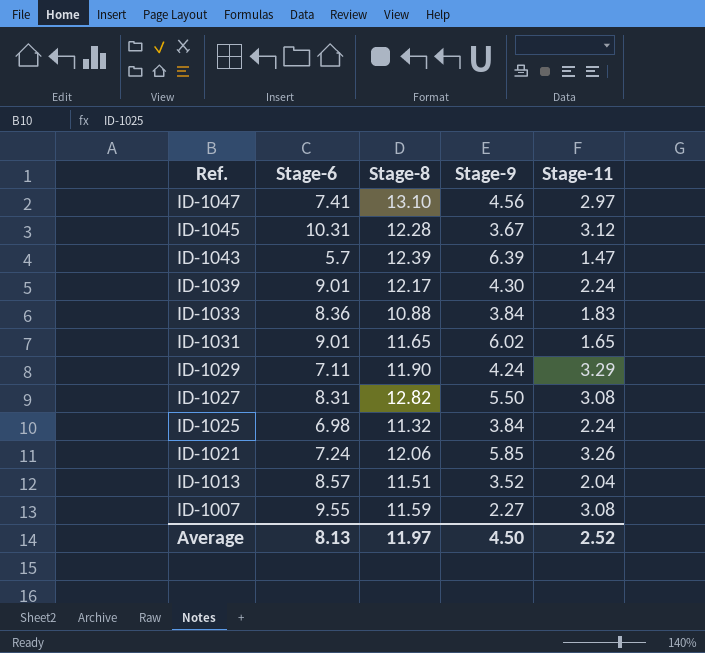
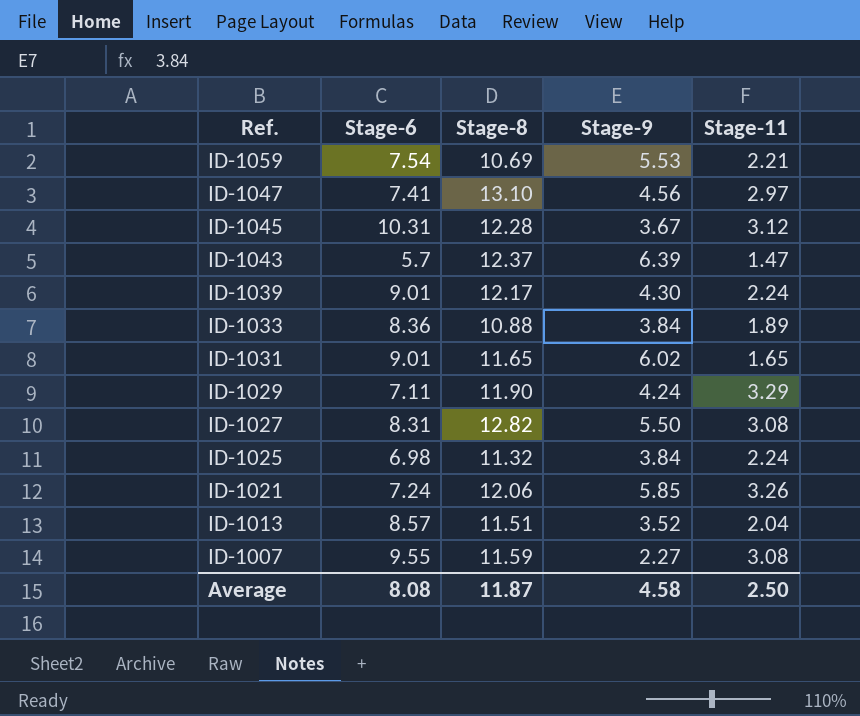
row ID-1059: none -> 7.54 | 10.69 | 5.53 | 2.21
ID-1043 | Stage-8: 12.39 -> 12.37
ID-1033 | Stage-11: 1.83 -> 1.89
Average | Stage-6: 8.13 -> 8.08
Average | Stage-8: 11.97 -> 11.87
Average | Stage-9: 4.50 -> 4.58
Average | Stage-11: 2.52 -> 2.50

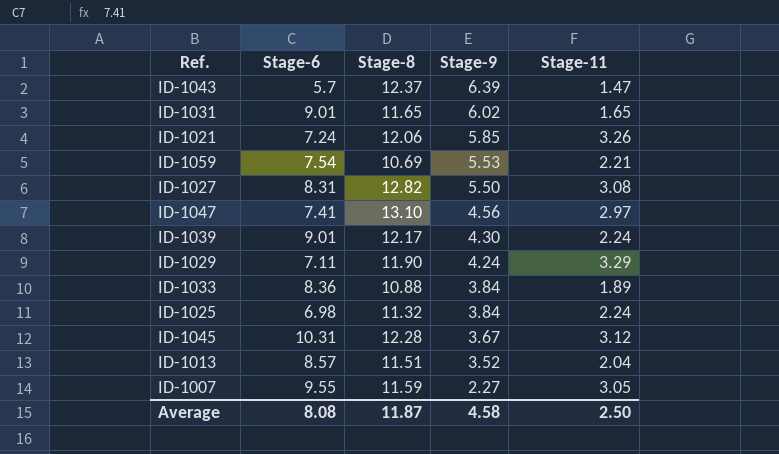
row order: Ref. descending -> Stage-9 descending
ID-1007 | Stage-11: 3.08 -> 3.05

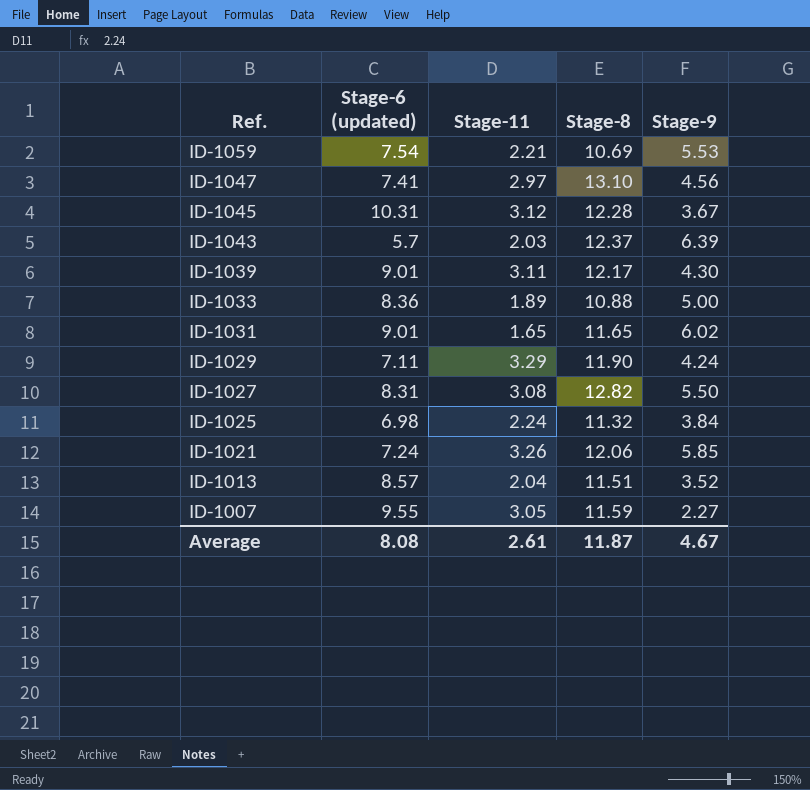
row order: Stage-9 descending -> Ref. descending
column name: Stage-6 -> Stage-6 (updated)
column Stage-11 | position: 5 -> 3
ID-1043 | Stage-11: 1.47 -> 2.03
ID-1039 | Stage-11: 2.24 -> 3.11
ID-1033 | Stage-9: 3.84 -> 5.00
Average | Stage-11: 2.50 -> 2.61
Average | Stage-9: 4.58 -> 4.67

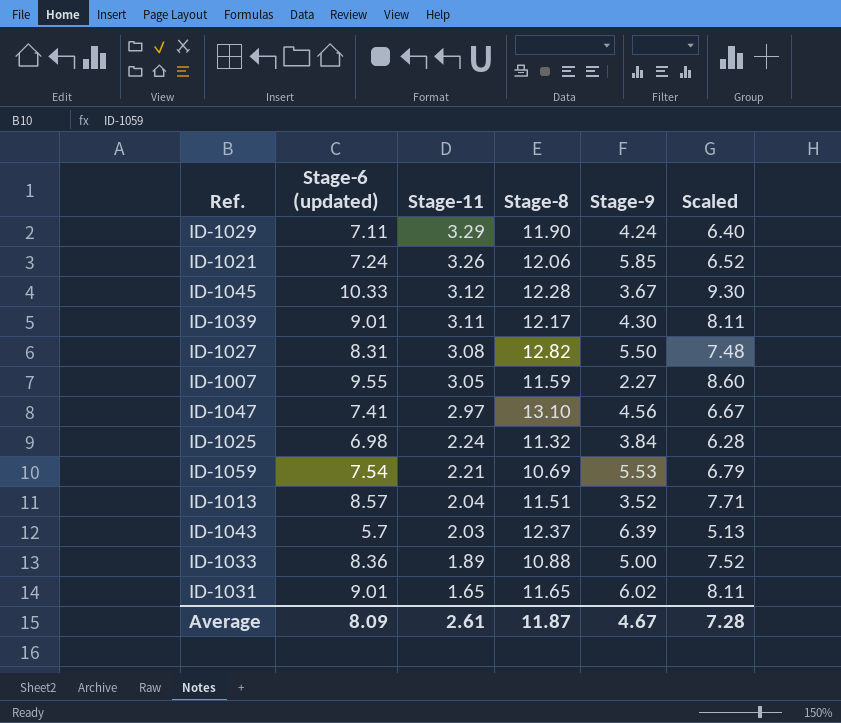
row order: Ref. descending -> Stage-11 descending
column Scaled | formula: none -> [Stage-6 (updated)] * 0.9
ID-1045 | Stage-6 (updated): 10.31 -> 10.33
Average | Stage-6 (updated): 8.08 -> 8.09

